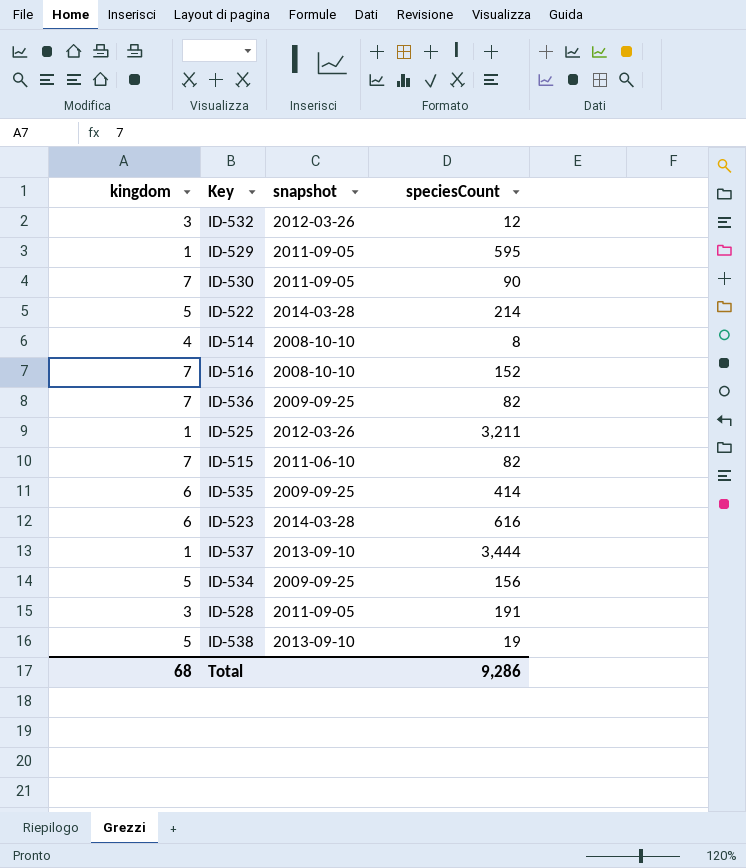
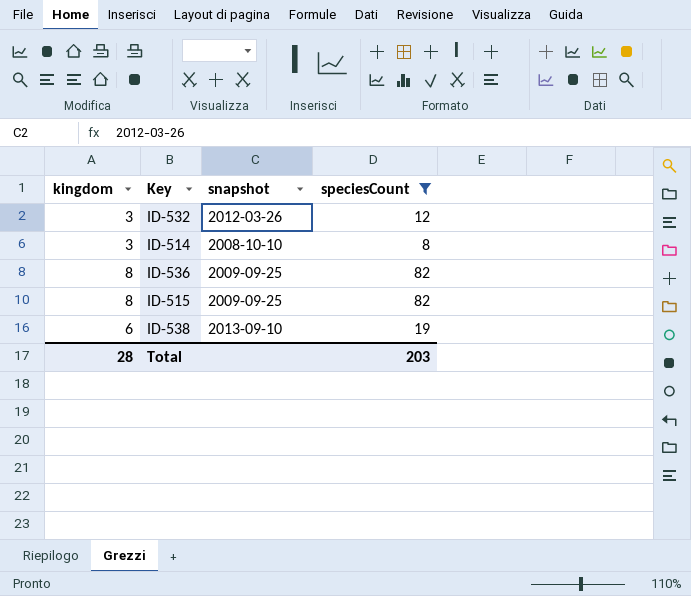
filter: none -> speciesCount <= 82
ID-514 | kingdom: 4 -> 3
ID-536 | kingdom: 7 -> 8
ID-515 | kingdom: 7 -> 8
ID-515 | snapshot: 2011-06-10 -> 2009-09-25
ID-538 | kingdom: 5 -> 6
Total | kingdom: 68 -> 28
Total | speciesCount: 9,286 -> 203

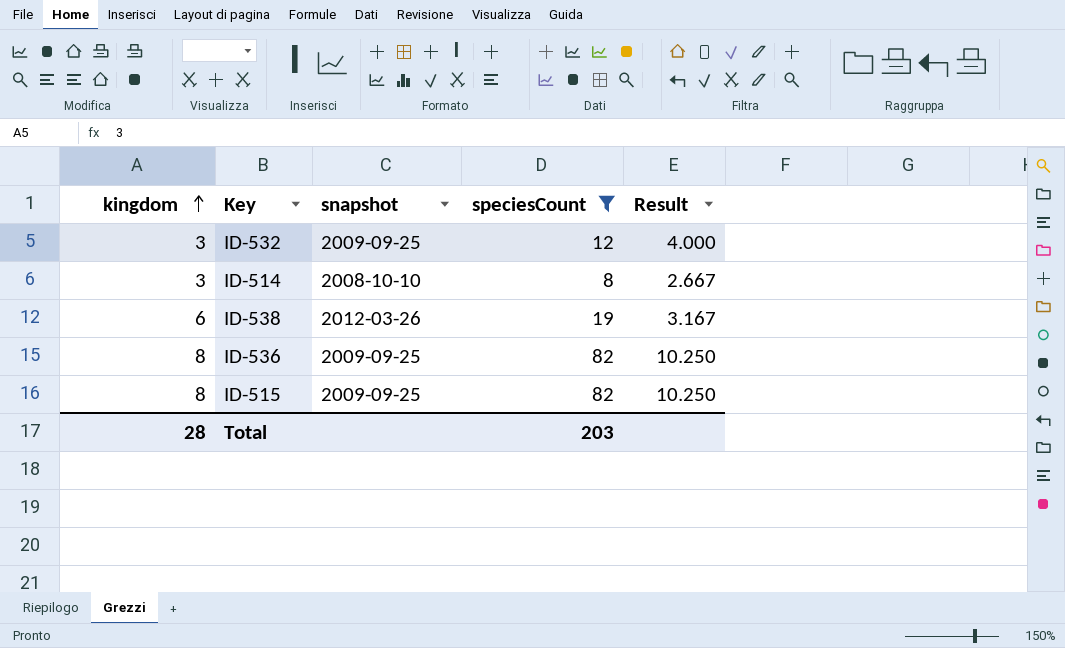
row order: none -> kingdom ascending
column Result | formula: none -> [speciesCount] / [kingdom]
ID-532 | snapshot: 2012-03-26 -> 2009-09-25
ID-538 | snapshot: 2013-09-10 -> 2012-03-26

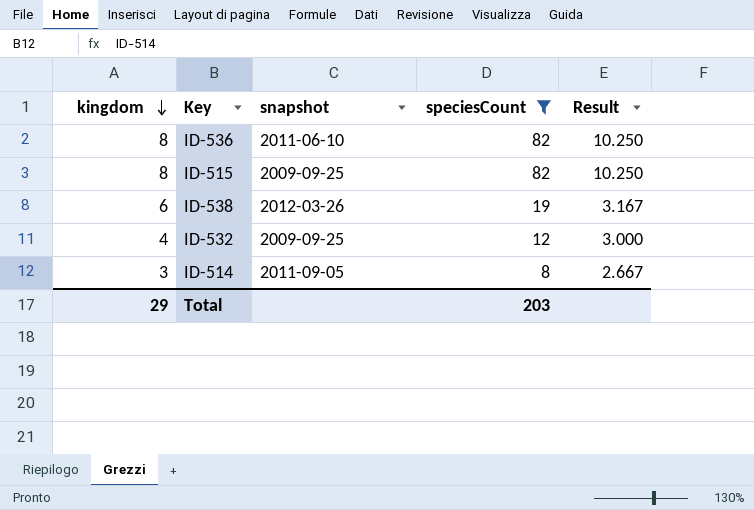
row order: kingdom ascending -> kingdom descending
ID-536 | snapshot: 2009-09-25 -> 2011-06-10
ID-532 | kingdom: 3 -> 4
ID-532 | Result: 4.000 -> 3.000
ID-514 | snapshot: 2008-10-10 -> 2011-09-05
Total | kingdom: 28 -> 29

